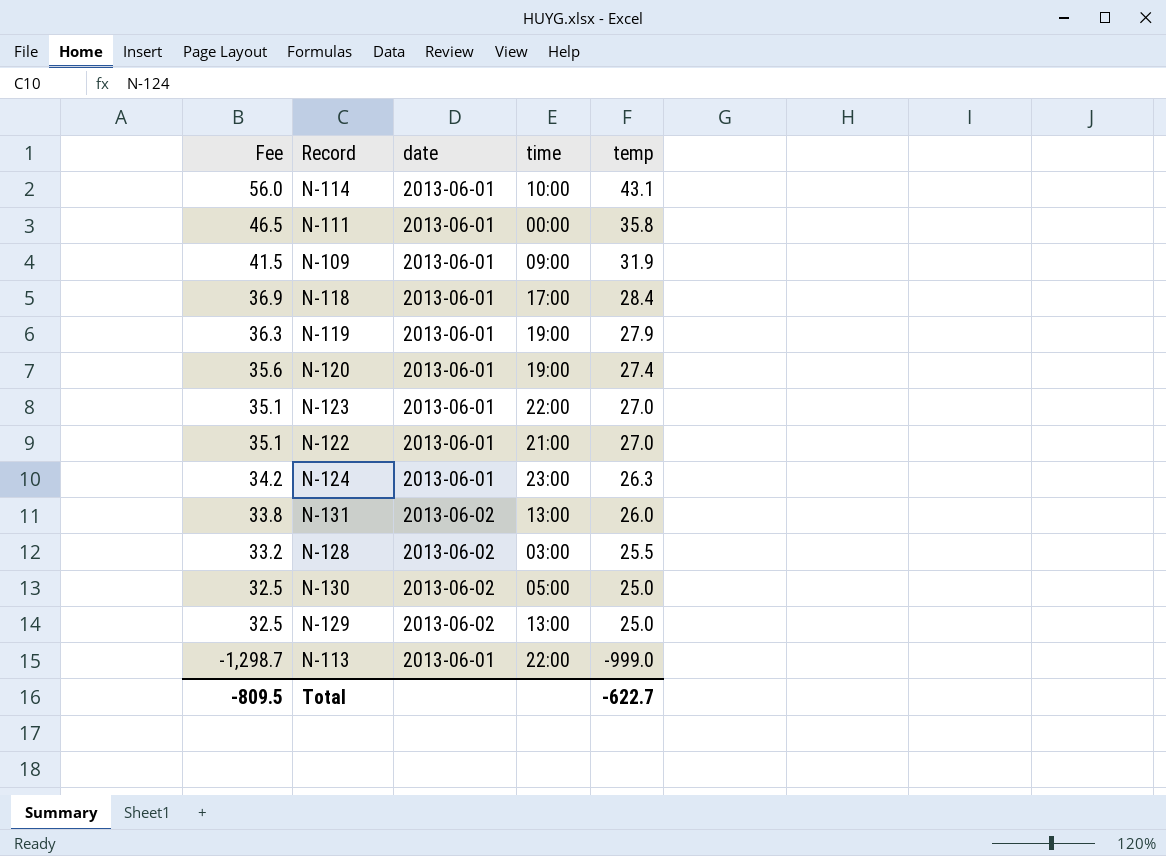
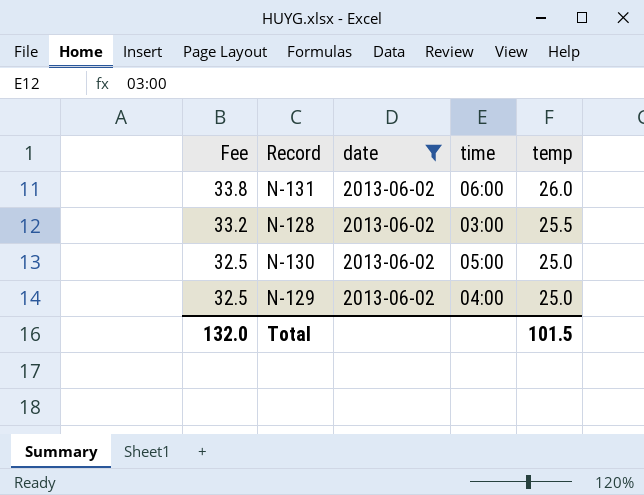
filter: none -> date = 2013-06-02
N-131 | time: 13:00 -> 06:00
N-129 | time: 13:00 -> 04:00
Total | Fee: -809.5 -> 132.0
Total | temp: -622.7 -> 101.5

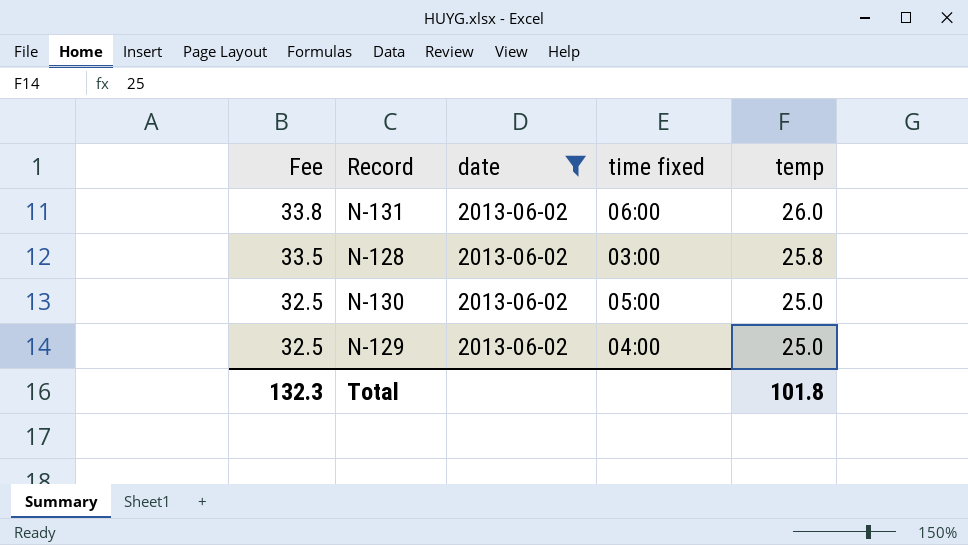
column name: time -> time fixed
N-128 | Fee: 33.2 -> 33.5
N-128 | temp: 25.5 -> 25.8
Total | Fee: 132.0 -> 132.3
Total | temp: 101.5 -> 101.8

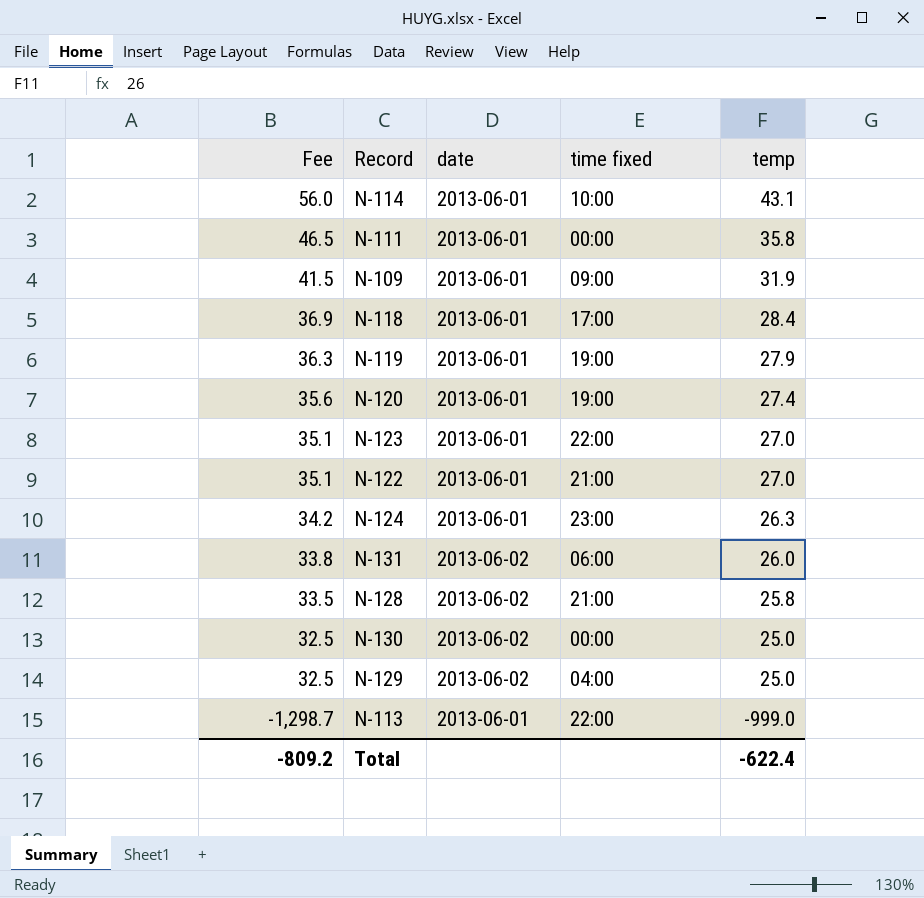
filter: date = 2013-06-02 -> none
N-128 | time fixed: 03:00 -> 21:00
N-130 | time fixed: 05:00 -> 00:00
Total | Fee: 132.3 -> -809.2
Total | temp: 101.8 -> -622.4

